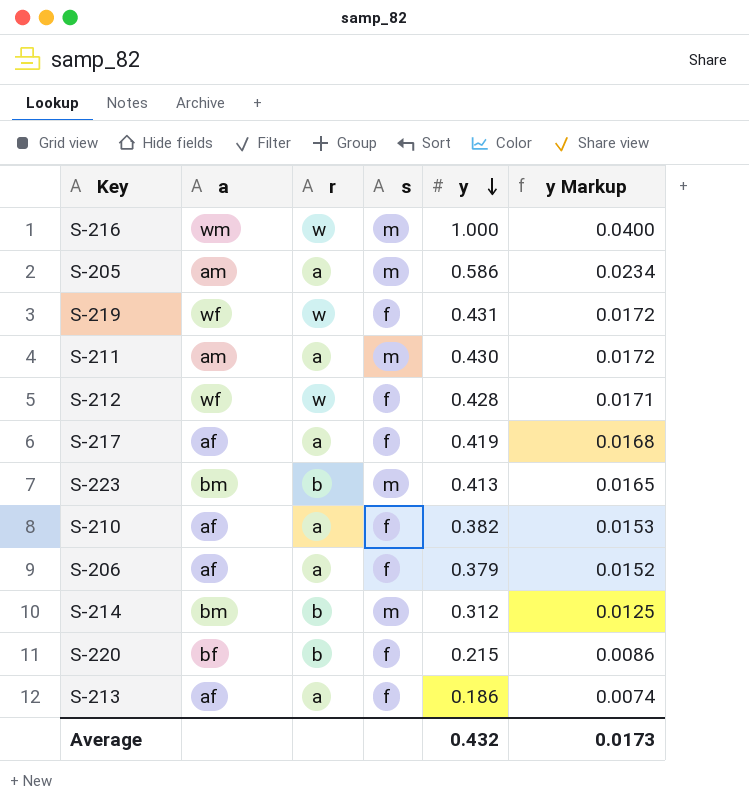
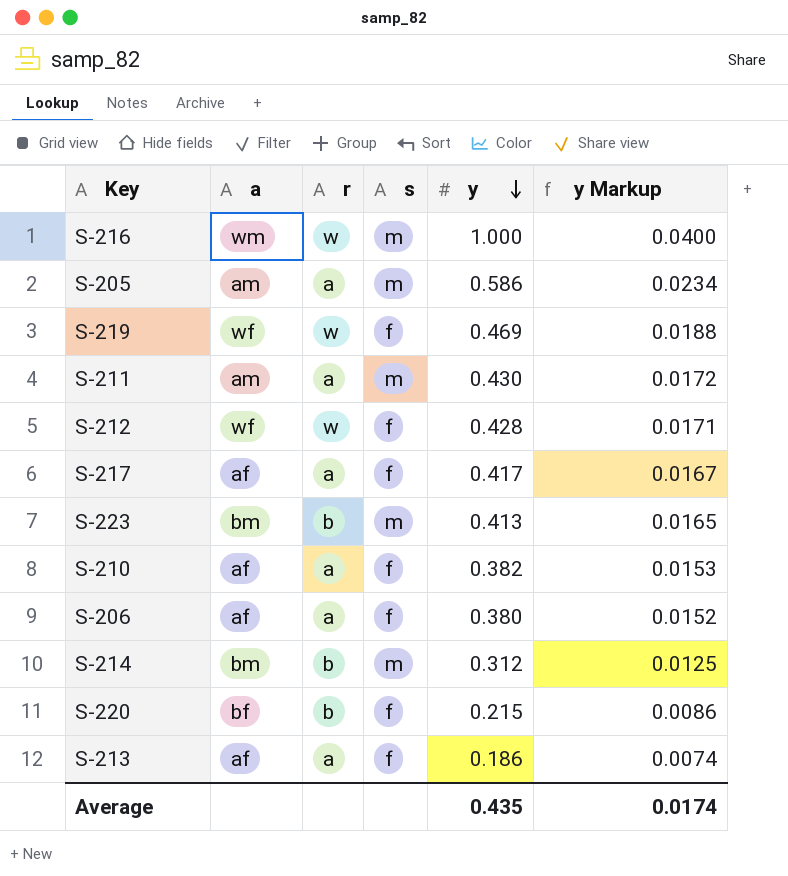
S-219 | y: 0.431 -> 0.469
S-219 | y Markup: 0.0172 -> 0.0188
S-217 | y: 0.419 -> 0.417
S-217 | y Markup: 0.0168 -> 0.0167
S-206 | y: 0.379 -> 0.380
Average | y: 0.432 -> 0.435
Average | y Markup: 0.0173 -> 0.0174

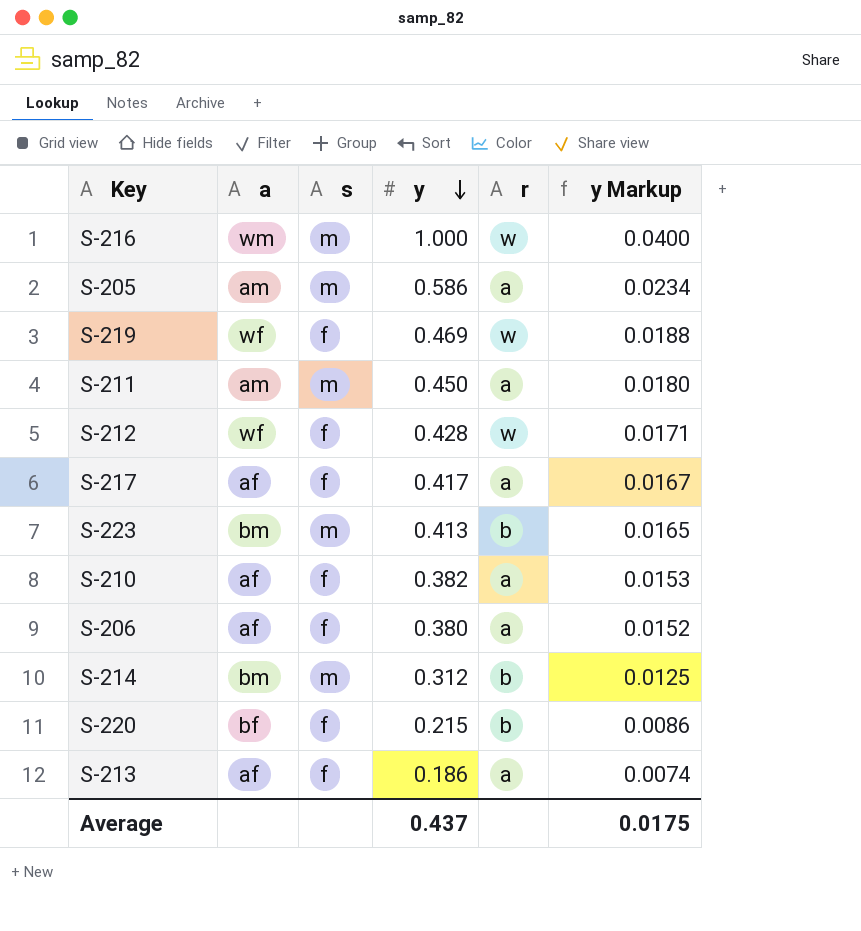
column r | position: 3 -> 5
S-211 | y: 0.430 -> 0.450
S-211 | y Markup: 0.0172 -> 0.0180
Average | y: 0.435 -> 0.437
Average | y Markup: 0.0174 -> 0.0175

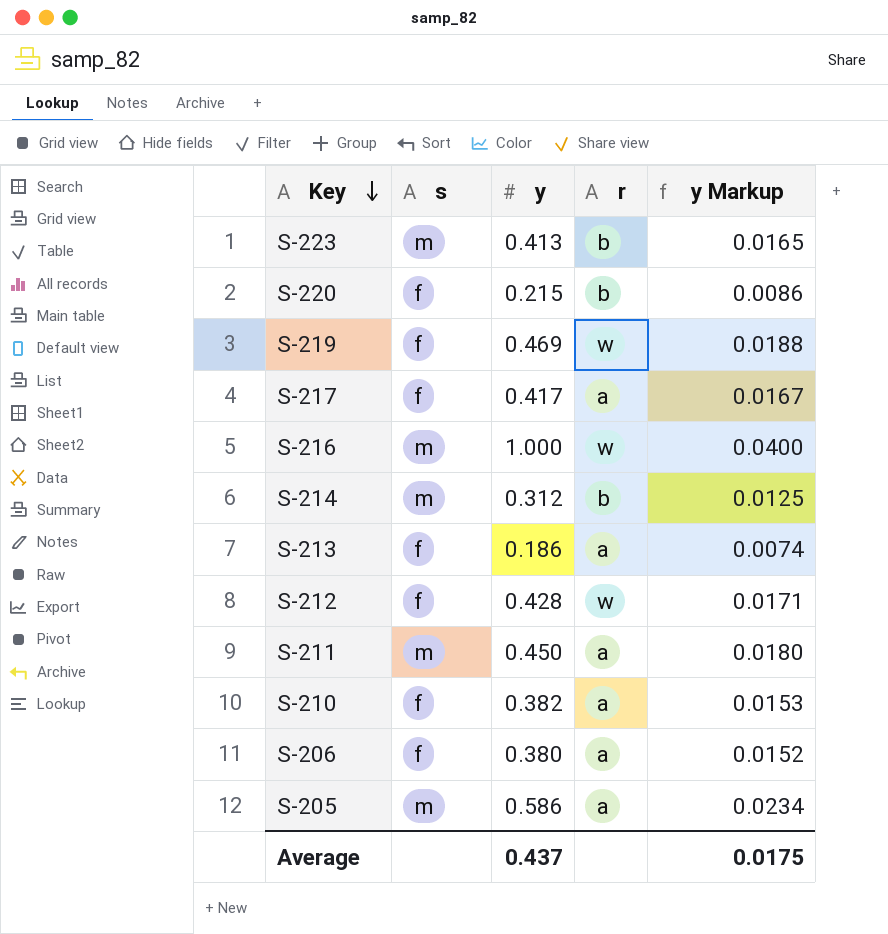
row order: y descending -> Key descending
column a | position: 2 -> none

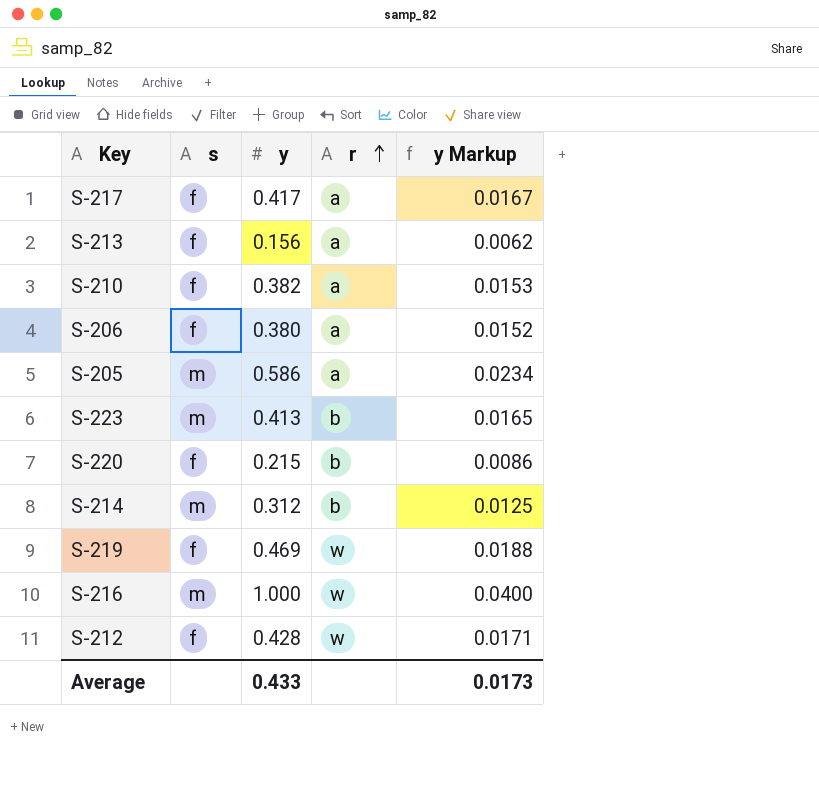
row order: Key descending -> r ascending
row S-211: m | 0.450 | a | 0.0180 -> none
S-213 | y: 0.186 -> 0.156
S-213 | y Markup: 0.0074 -> 0.0062
Average | y: 0.437 -> 0.433
Average | y Markup: 0.0175 -> 0.0173

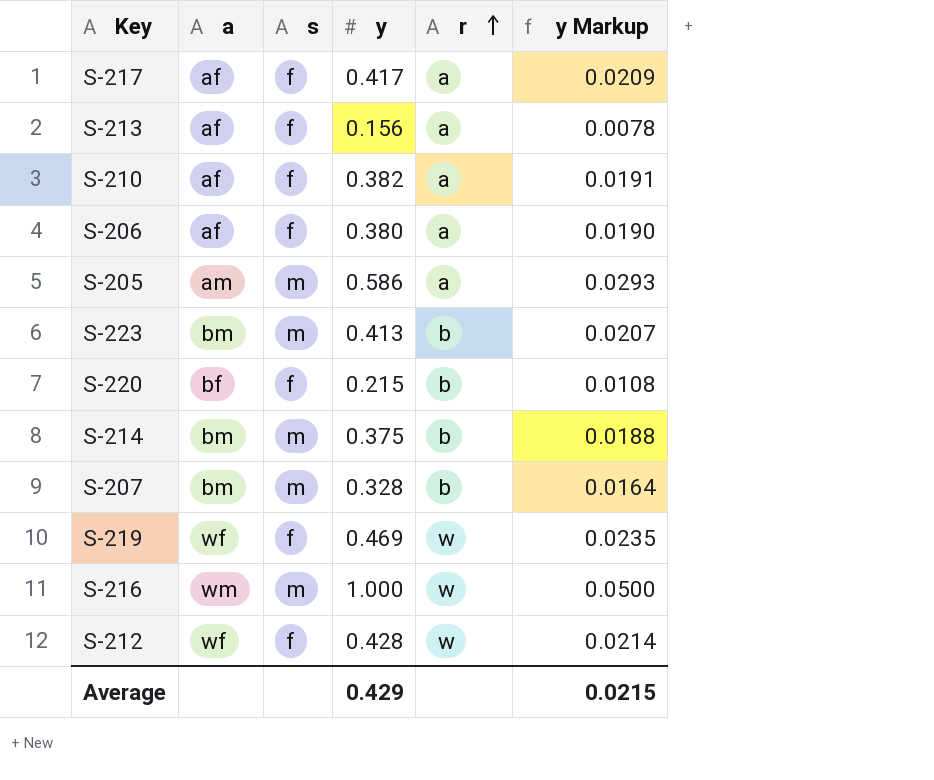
column a | position: none -> 2
column y Markup | formula: [y] * 0.04 -> [y] * 0.05
S-214 | y: 0.312 -> 0.375
row S-207: none -> bm | m | 0.328 | b | 0.0164
Average | y: 0.433 -> 0.429
Average | y Markup: 0.0173 -> 0.0215

